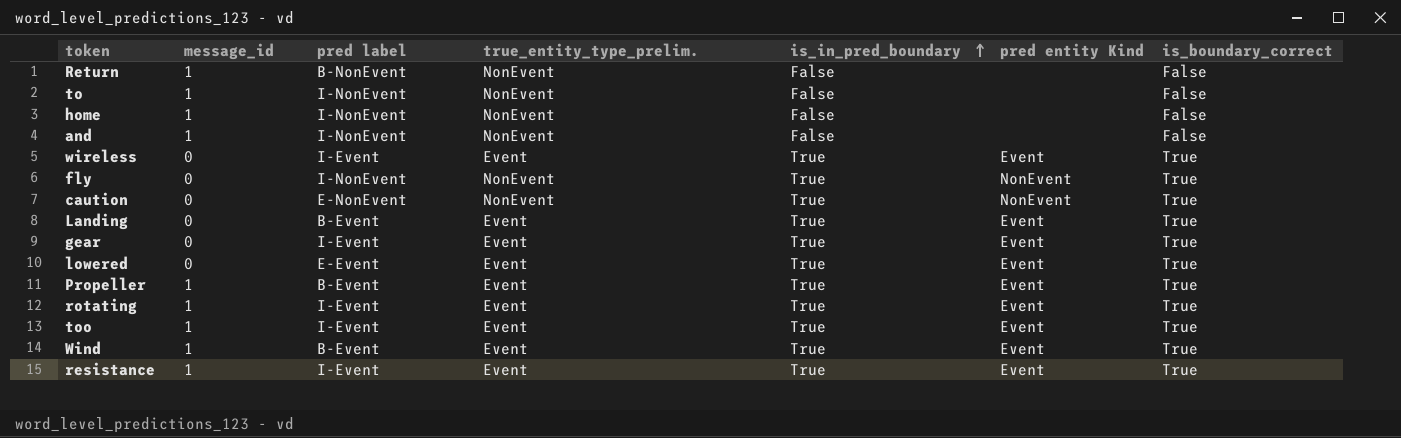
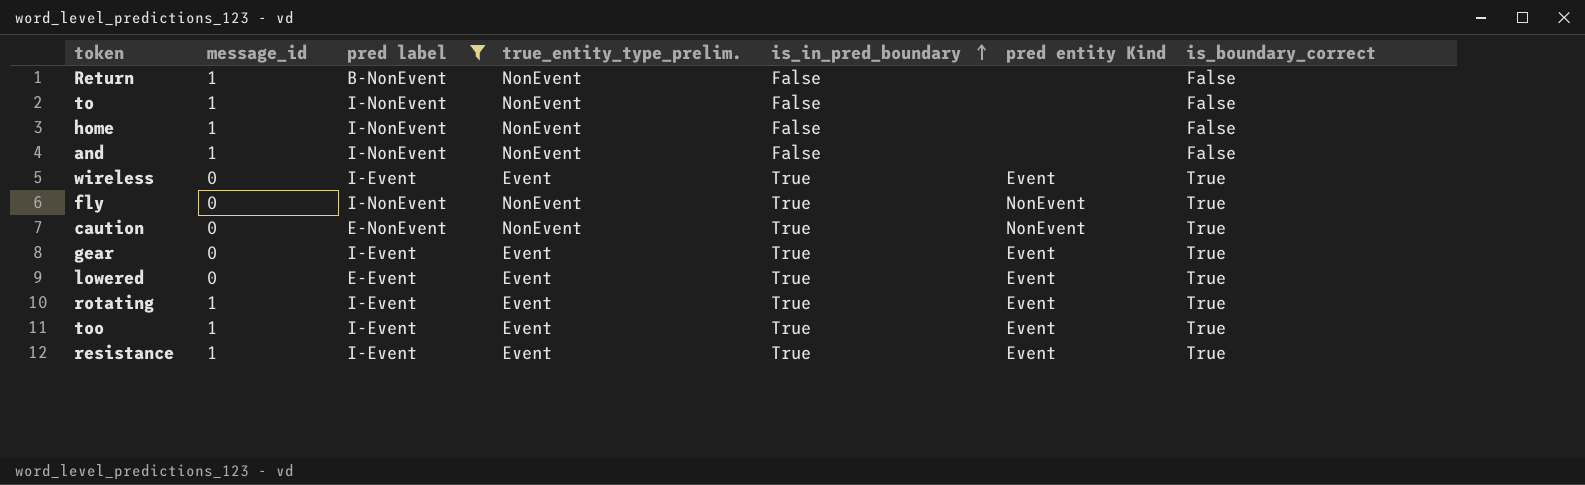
filter: none -> pred label != B-Event

